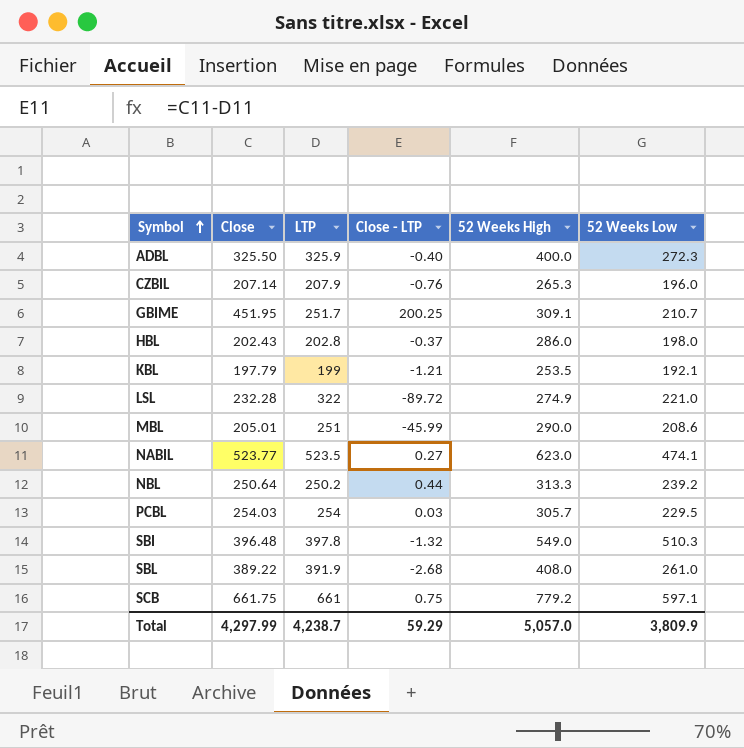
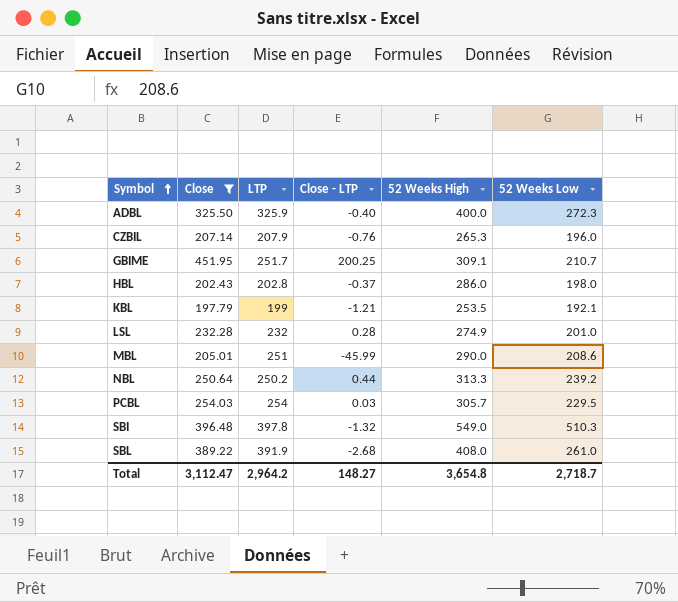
filter: none -> Close <= 451.95
LSL | LTP: 322 -> 232
LSL | Close - LTP: -89.72 -> 0.28
LSL | 52 Weeks Low: 221.0 -> 201.0
Total | Close: 4,297.99 -> 3,112.47
Total | LTP: 4,238.7 -> 2,964.2
Total | Close - LTP: 59.29 -> 148.27
Total | 52 Weeks High: 5,057.0 -> 3,654.8
Total | 52 Weeks Low: 3,809.9 -> 2,718.7

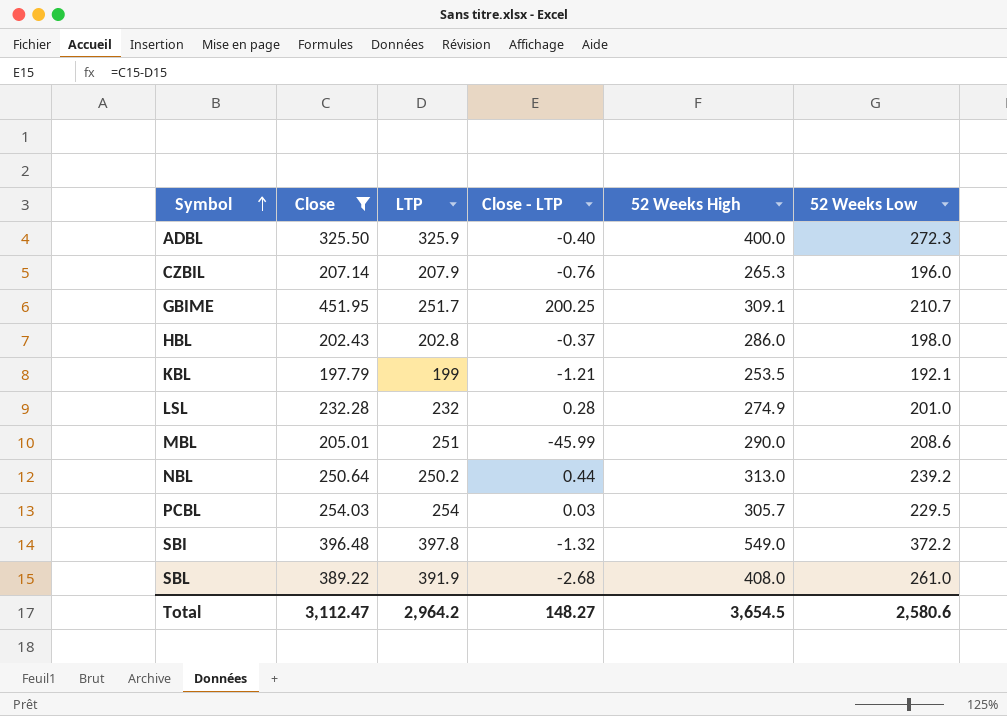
NBL | 52 Weeks High: 313.3 -> 313.0
SBI | 52 Weeks Low: 510.3 -> 372.2
Total | 52 Weeks High: 3,654.8 -> 3,654.5
Total | 52 Weeks Low: 2,718.7 -> 2,580.6

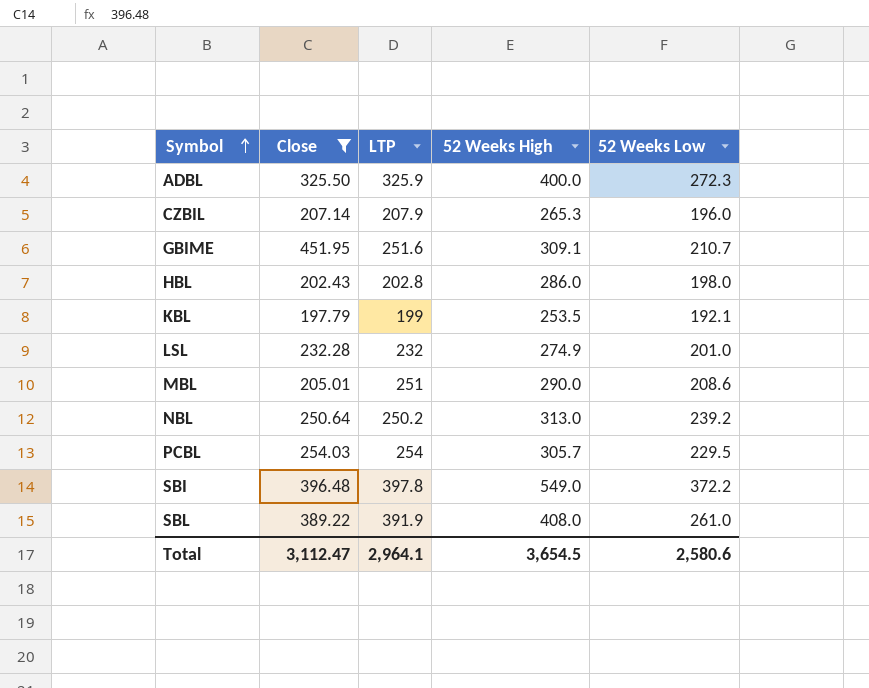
column Close - LTP | formula: [Close] - [LTP] -> none
GBIME | LTP: 251.7 -> 251.6
Total | LTP: 2,964.2 -> 2,964.1

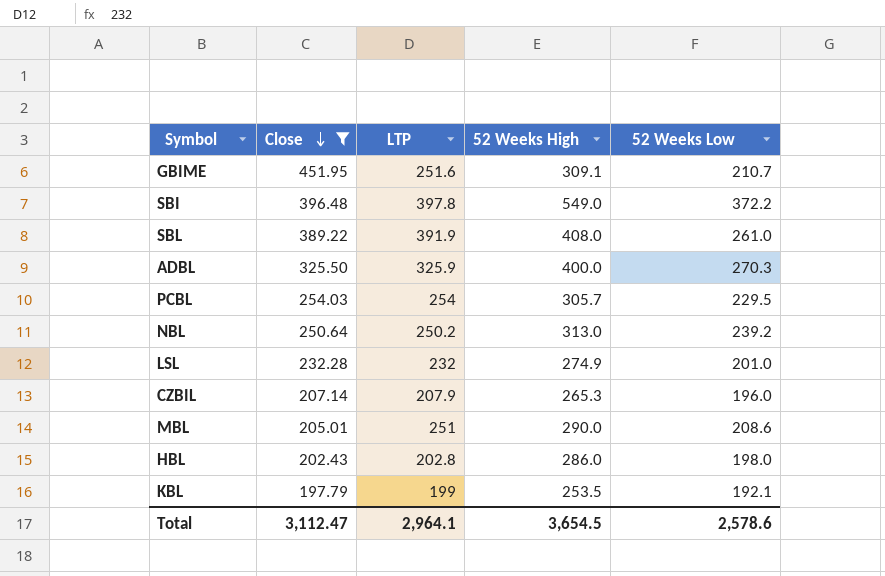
row order: Symbol ascending -> Close descending
ADBL | 52 Weeks Low: 272.3 -> 270.3
Total | 52 Weeks Low: 2,580.6 -> 2,578.6

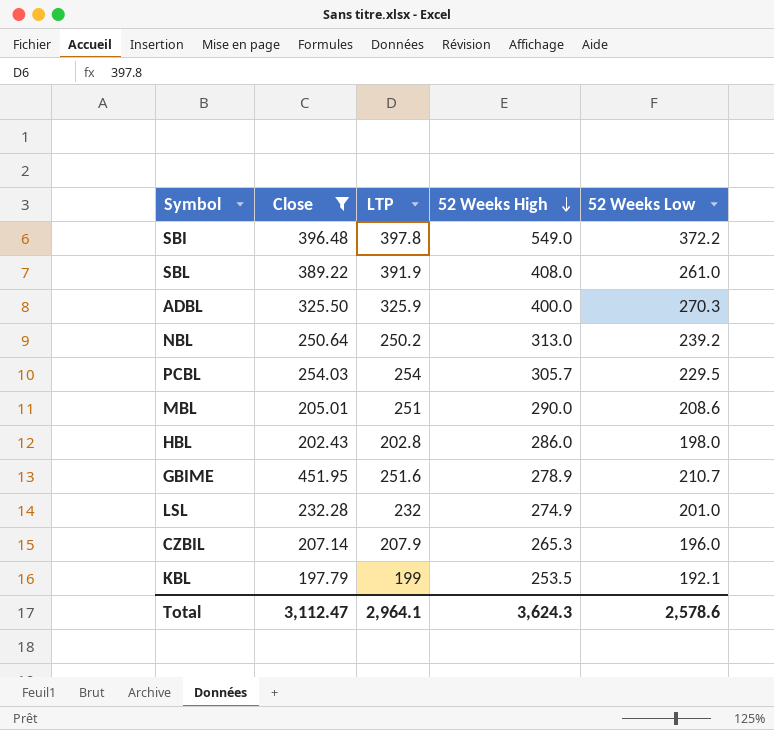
row order: Close descending -> 52 Weeks High descending
GBIME | 52 Weeks High: 309.1 -> 278.9
Total | 52 Weeks High: 3,654.5 -> 3,624.3

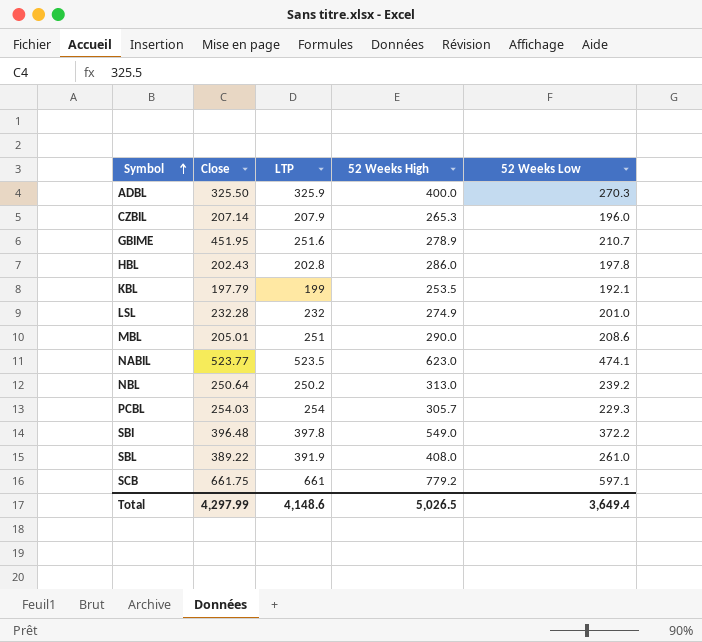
filter: Close <= 451.95 -> none
row order: 52 Weeks High descending -> Symbol ascending
HBL | 52 Weeks Low: 198.0 -> 197.8
PCBL | 52 Weeks Low: 229.5 -> 229.3
Total | Close: 3,112.47 -> 4,297.99
Total | LTP: 2,964.1 -> 4,148.6
Total | 52 Weeks High: 3,624.3 -> 5,026.5
Total | 52 Weeks Low: 2,578.6 -> 3,649.4

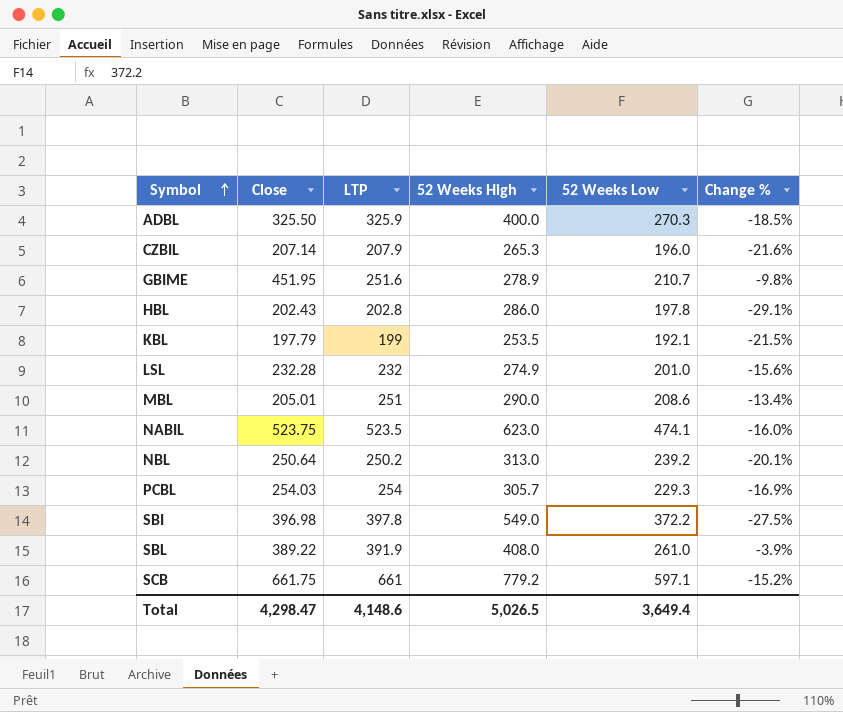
column Change % | formula: none -> ([LTP] - [52 Weeks High]) / [52 Weeks High]
NABIL | Close: 523.77 -> 523.75
SBI | Close: 396.48 -> 396.98
Total | Close: 4,297.99 -> 4,298.47

